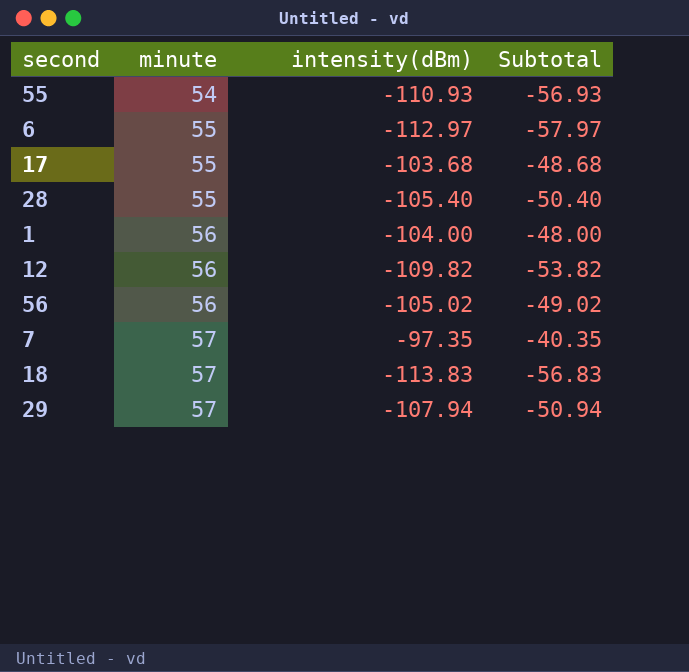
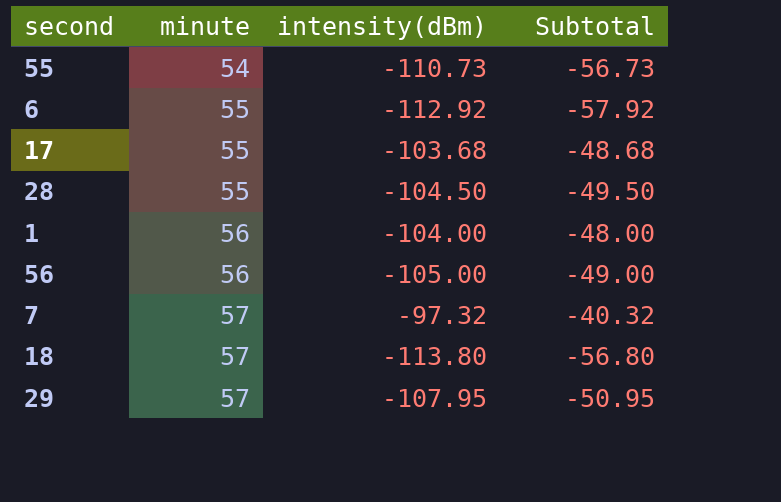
row 12: 56 | -109.82 | -53.82 -> none
55 | intensity(dBm): -110.93 -> -110.73
55 | Subtotal: -56.93 -> -56.73
6 | intensity(dBm): -112.97 -> -112.92
6 | Subtotal: -57.97 -> -57.92
28 | intensity(dBm): -105.40 -> -104.50
28 | Subtotal: -50.40 -> -49.50
56 | intensity(dBm): -105.02 -> -105.00
56 | Subtotal: -49.02 -> -49.00
7 | intensity(dBm): -97.35 -> -97.32
7 | Subtotal: -40.35 -> -40.32
18 | intensity(dBm): -113.83 -> -113.80
18 | Subtotal: -56.83 -> -56.80
29 | intensity(dBm): -107.94 -> -107.95
29 | Subtotal: -50.94 -> -50.95

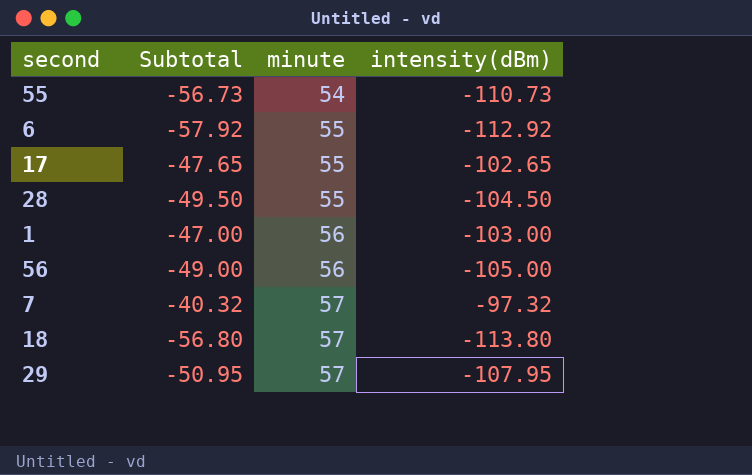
column Subtotal | position: 4 -> 2
17 | Subtotal: -48.68 -> -47.65
17 | intensity(dBm): -103.68 -> -102.65
1 | Subtotal: -48.00 -> -47.00
1 | intensity(dBm): -104.00 -> -103.00

